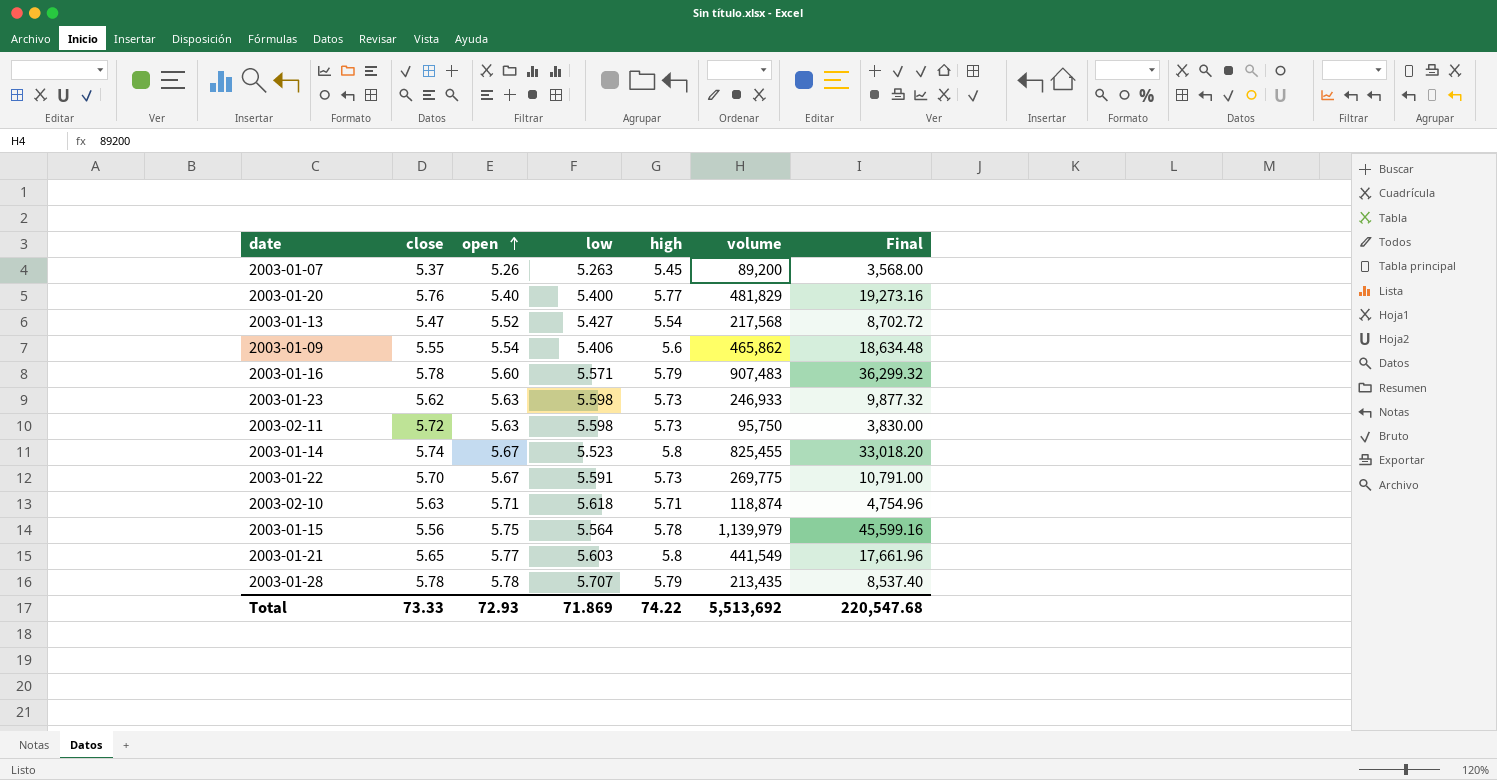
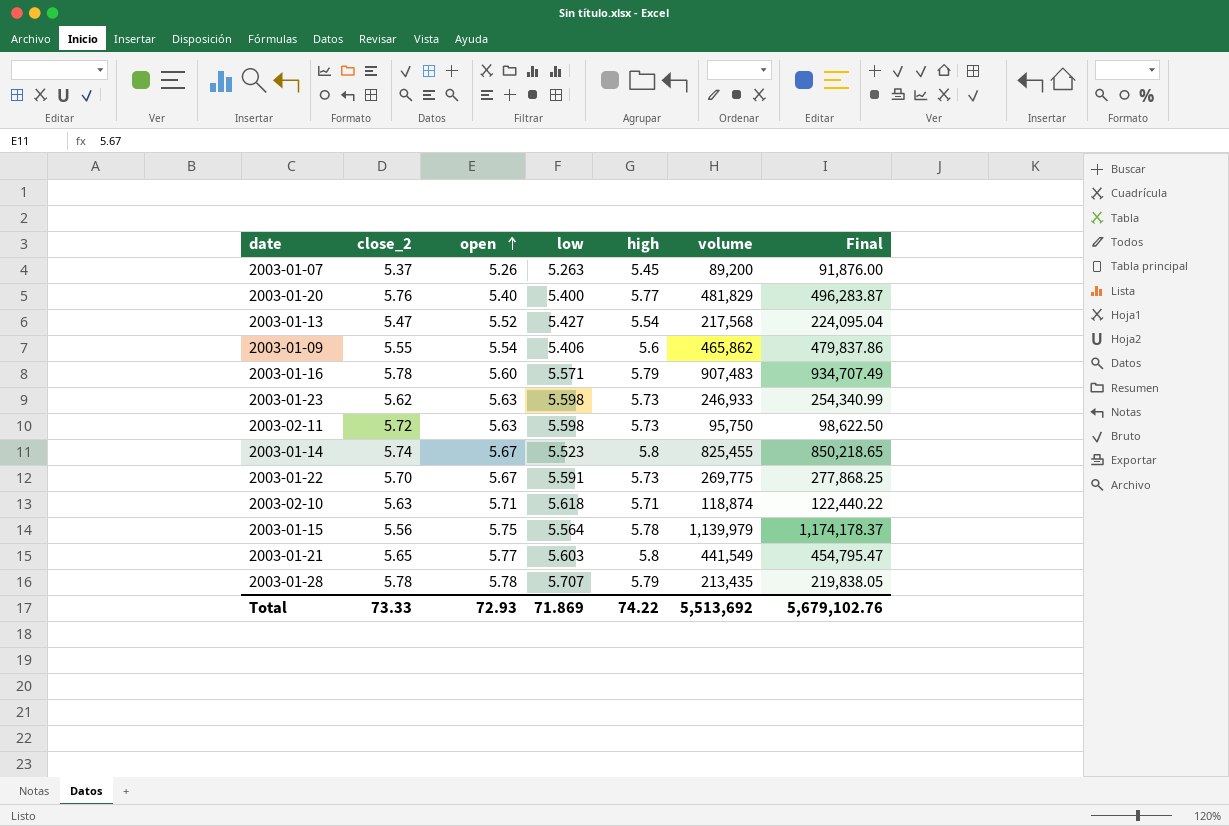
column name: close -> close_2
column Final | formula: [volume] * 0.04 -> [volume] * 1.03
Total | Final: 220,547.68 -> 5,679,102.76

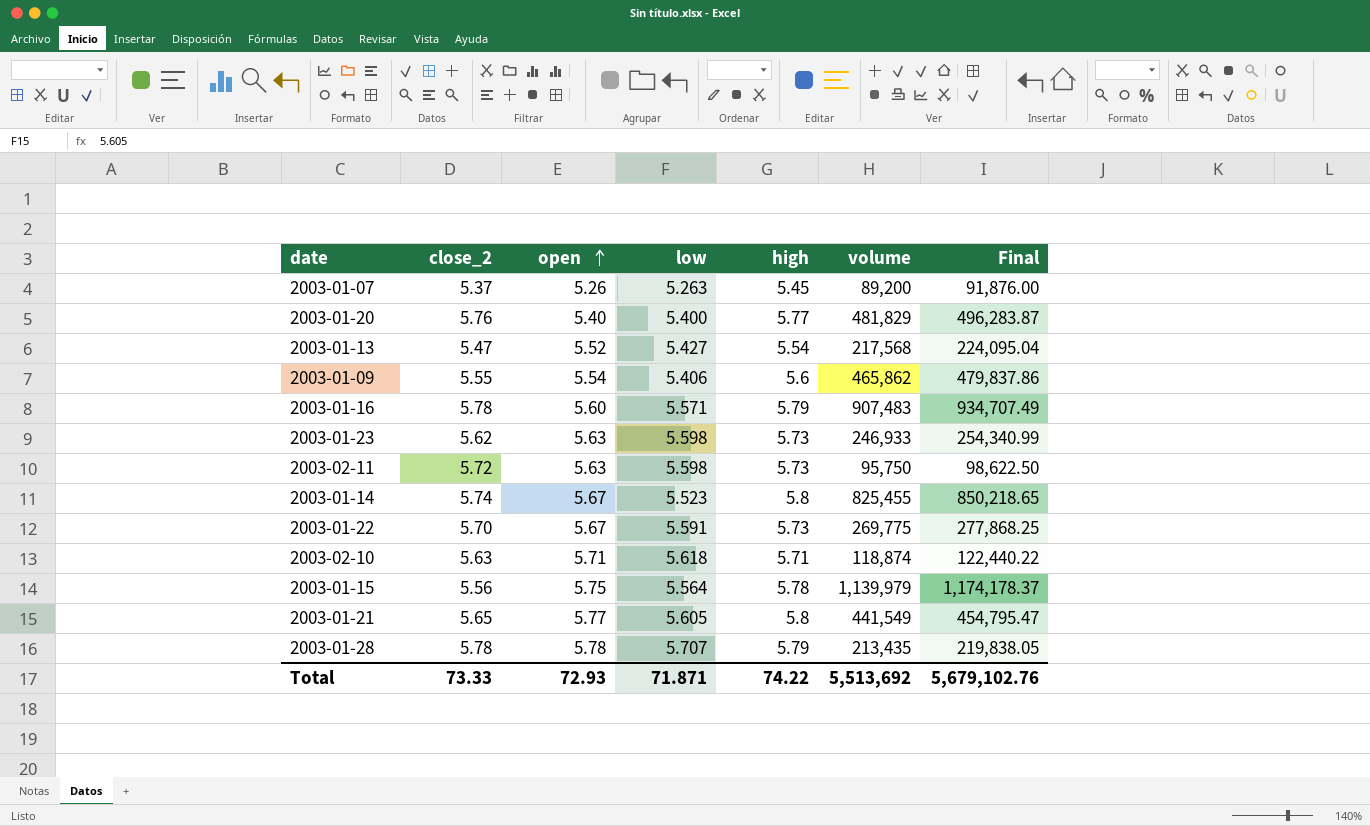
2003-01-21 | low: 5.603 -> 5.605
Total | low: 71.869 -> 71.871

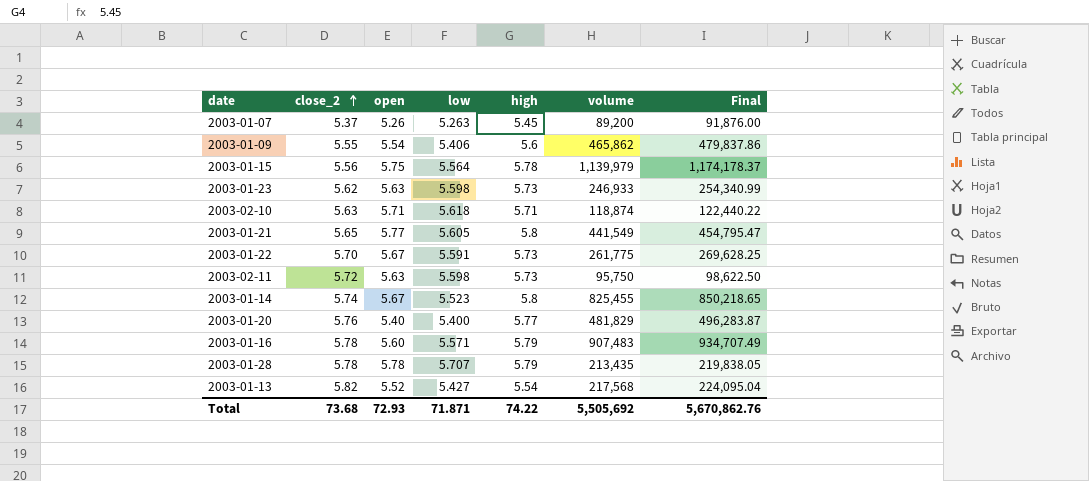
row order: open ascending -> close_2 ascending
2003-01-22 | volume: 269,775 -> 261,775
2003-01-22 | Final: 277,868.25 -> 269,628.25
2003-01-13 | close_2: 5.47 -> 5.82
Total | close_2: 73.33 -> 73.68
Total | volume: 5,513,692 -> 5,505,692
Total | Final: 5,679,102.76 -> 5,670,862.76

